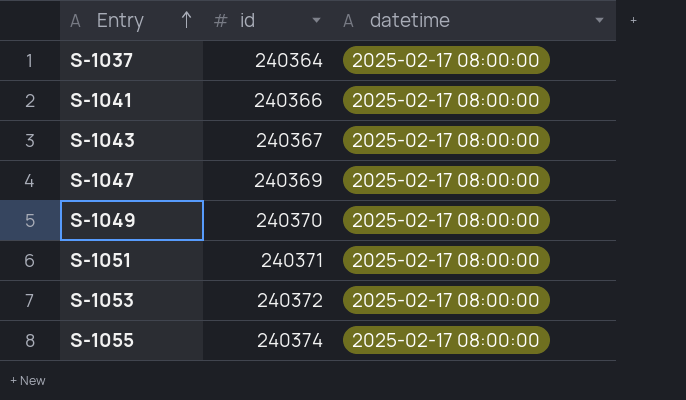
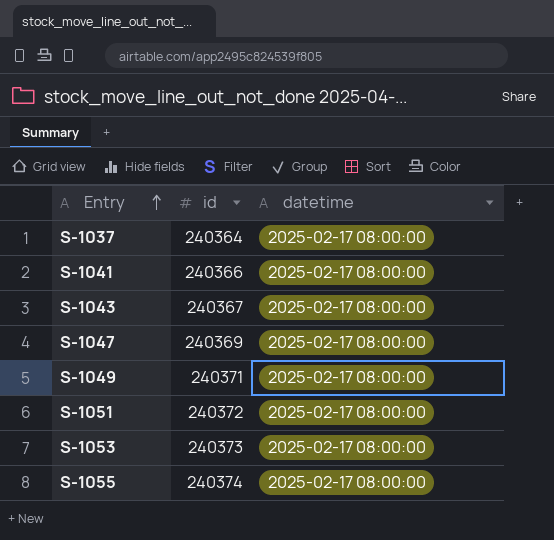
S-1049 | id: 240370 -> 240371
S-1051 | id: 240371 -> 240372
S-1053 | id: 240372 -> 240373

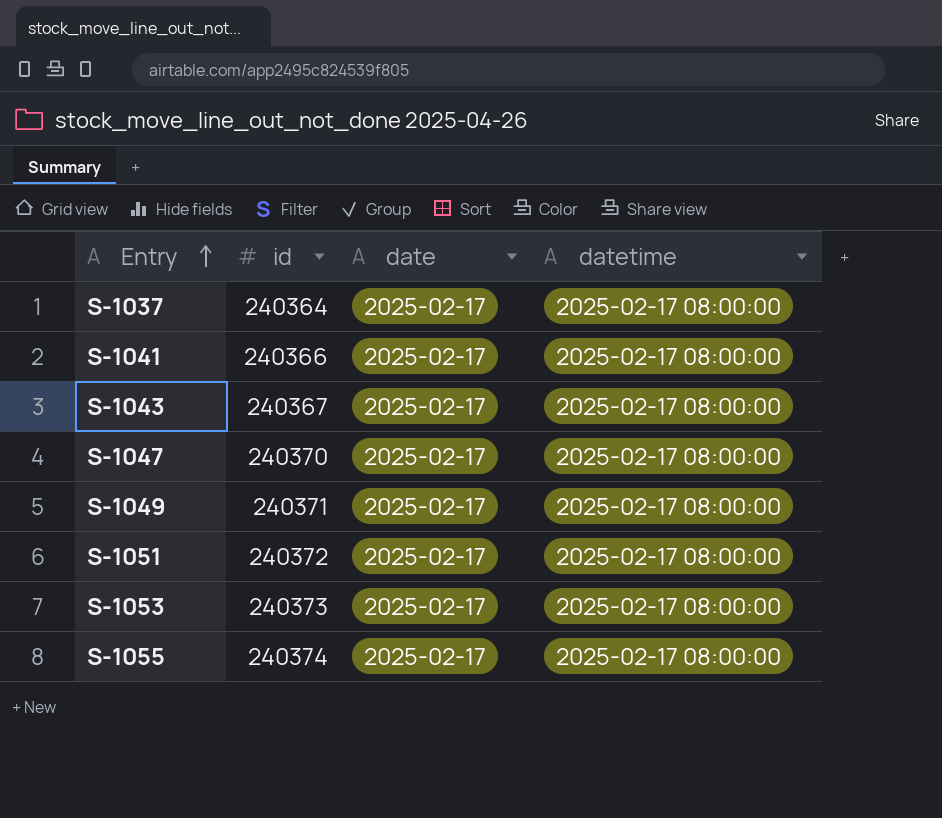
column date | position: none -> 3
S-1047 | id: 240369 -> 240370

